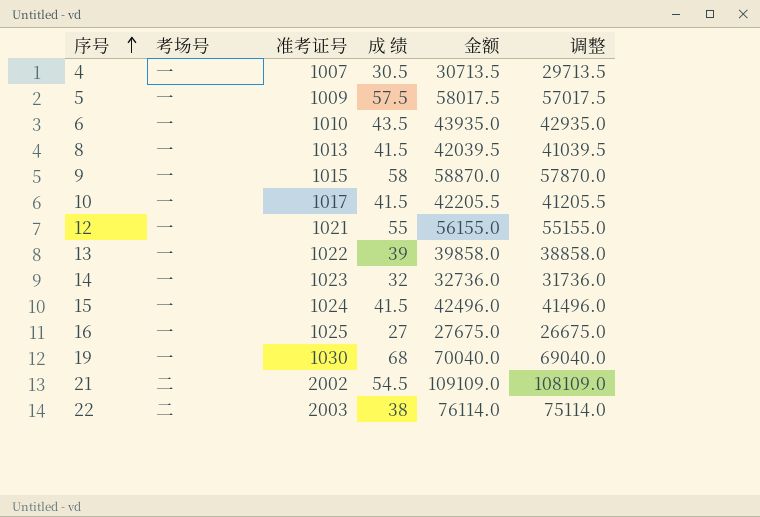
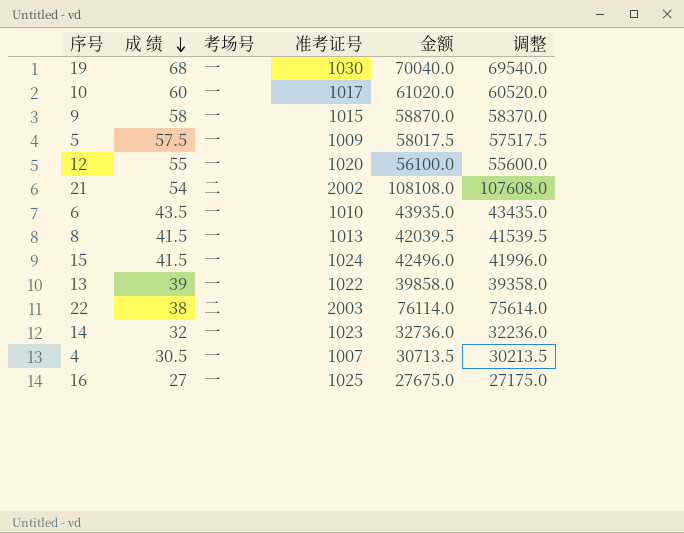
row order: 序号 ascending -> 成 绩 descending
column 成 绩 | position: 4 -> 2
column 调整 | formula: [金额] - 1000 -> [金额] - 500
10 | 成 绩: 41.5 -> 60
10 | 金额: 42205.5 -> 61020.0
12 | 准考证号: 1021 -> 1020
12 | 金额: 56155.0 -> 56100.0
21 | 成 绩: 54.5 -> 54
21 | 金额: 109109.0 -> 108108.0

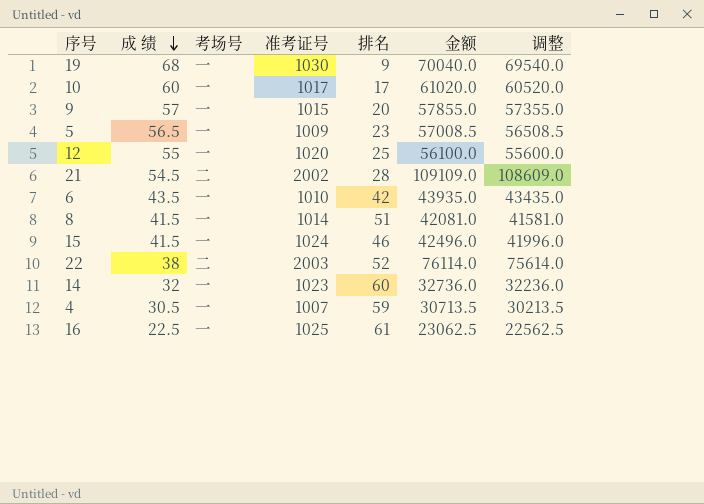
column 排名 | position: none -> 5
row 13: 39 | 一 | 1022 | 39858.0 | 39358.0 -> none
9 | 成 绩: 58 -> 57
9 | 金额: 58870.0 -> 57855.0
9 | 调整: 58370.0 -> 57355.0
5 | 成 绩: 57.5 -> 56.5
5 | 金额: 58017.5 -> 57008.5
5 | 调整: 57517.5 -> 56508.5
21 | 成 绩: 54 -> 54.5
21 | 金额: 108108.0 -> 109109.0
21 | 调整: 107608.0 -> 108609.0
8 | 准考证号: 1013 -> 1014
8 | 金额: 42039.5 -> 42081.0
8 | 调整: 41539.5 -> 41581.0
16 | 成 绩: 27 -> 22.5
16 | 金额: 27675.0 -> 23062.5
16 | 调整: 27175.0 -> 22562.5

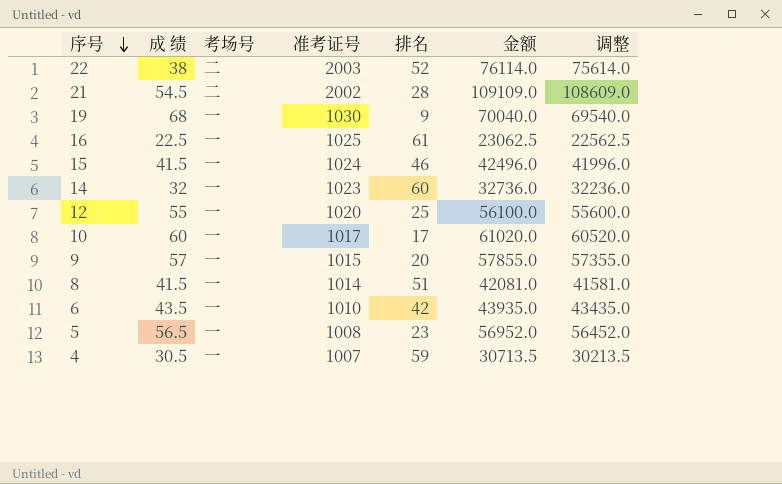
row order: 成 绩 descending -> 序号 descending
5 | 准考证号: 1009 -> 1008
5 | 金额: 57008.5 -> 56952.0
5 | 调整: 56508.5 -> 56452.0

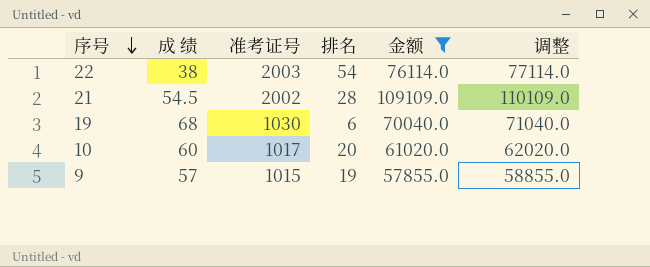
filter: none -> 金额 >= 57855.0
column 考场号 | position: 3 -> none
column 调整 | formula: [金额] - 500 -> [金额] + 1000
22 | 排名: 52 -> 54
19 | 排名: 9 -> 6
10 | 排名: 17 -> 20
9 | 排名: 20 -> 19

